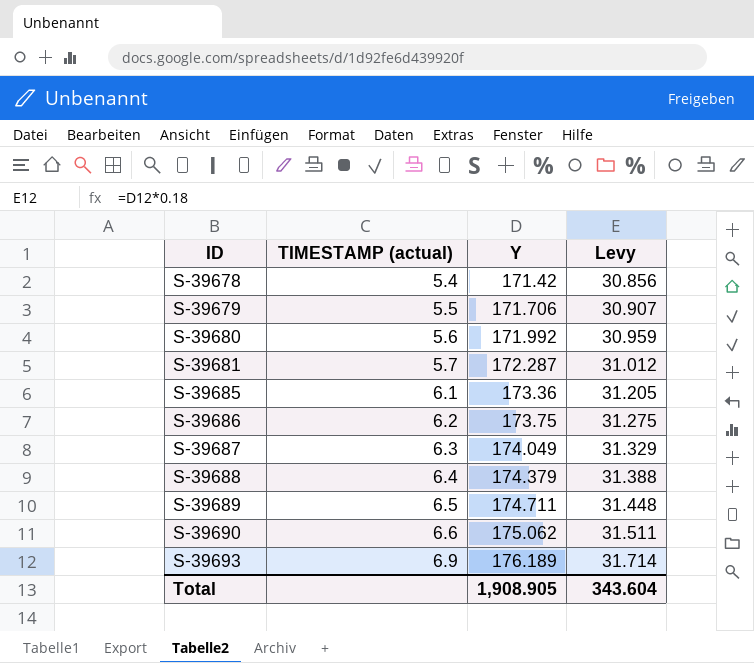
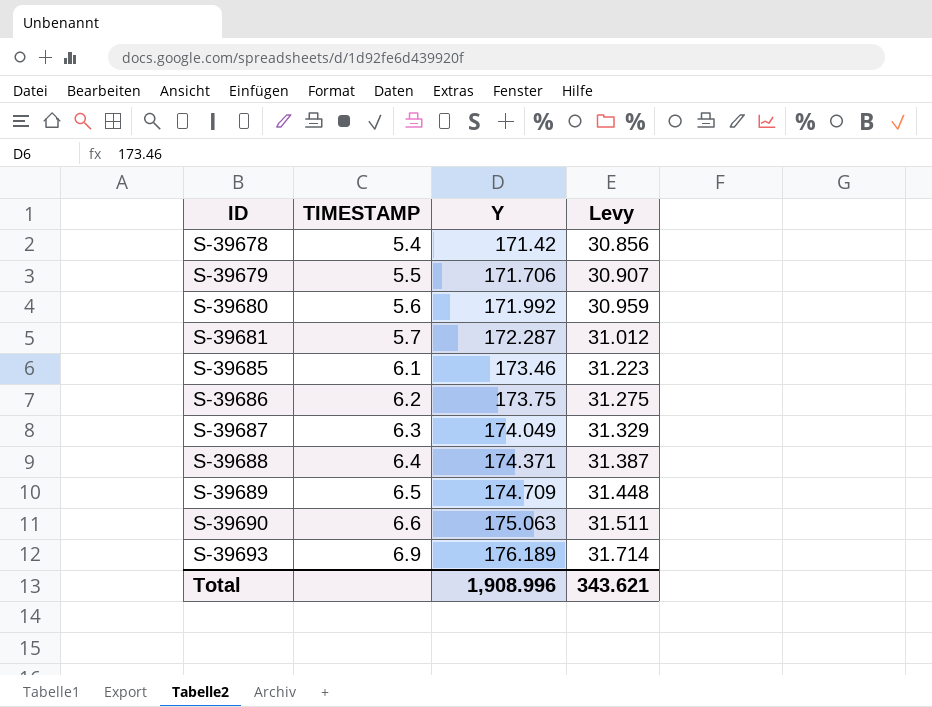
column name: TIMESTAMP (actual) -> TIMESTAMP
S-39685 | Y: 173.36 -> 173.46
S-39685 | Levy: 31.205 -> 31.223
S-39688 | Y: 174.379 -> 174.371
S-39688 | Levy: 31.388 -> 31.387
S-39689 | Y: 174.711 -> 174.709
S-39690 | Y: 175.062 -> 175.063
Total | Y: 1,908.905 -> 1,908.996
Total | Levy: 343.604 -> 343.621

